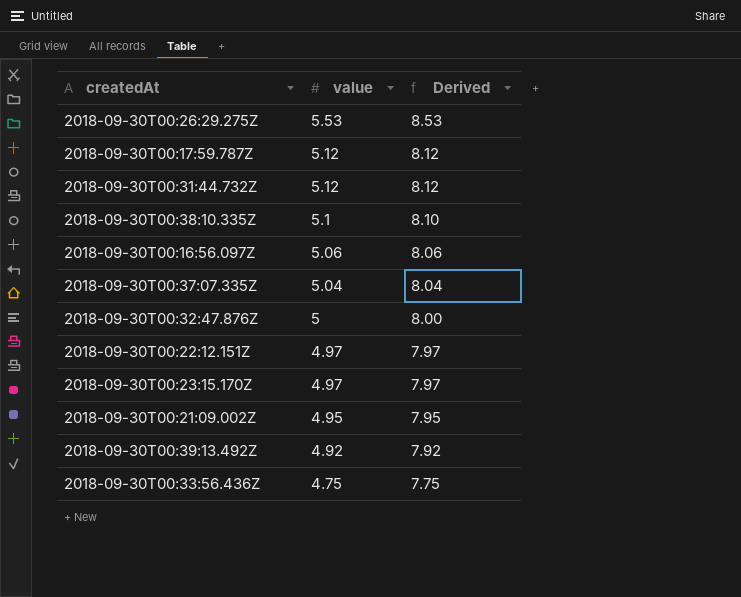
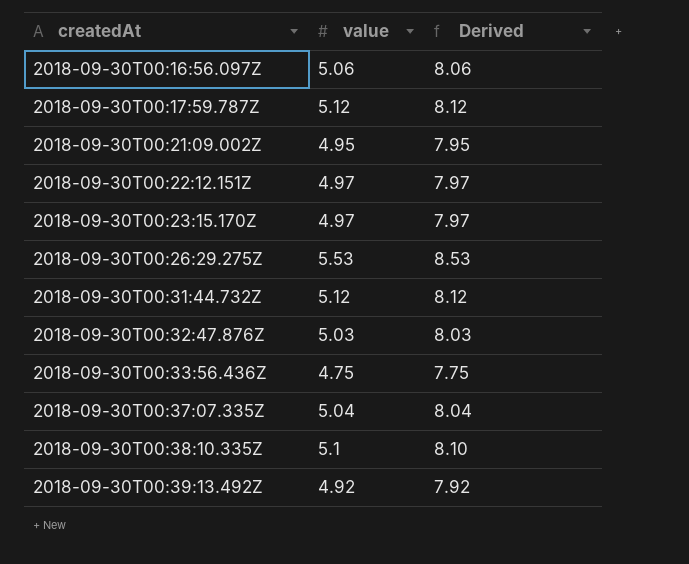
row order: value descending -> createdAt ascending
2018-09-30T00:32:47.876Z | value: 5 -> 5.03
2018-09-30T00:32:47.876Z | Derived: 8.00 -> 8.03

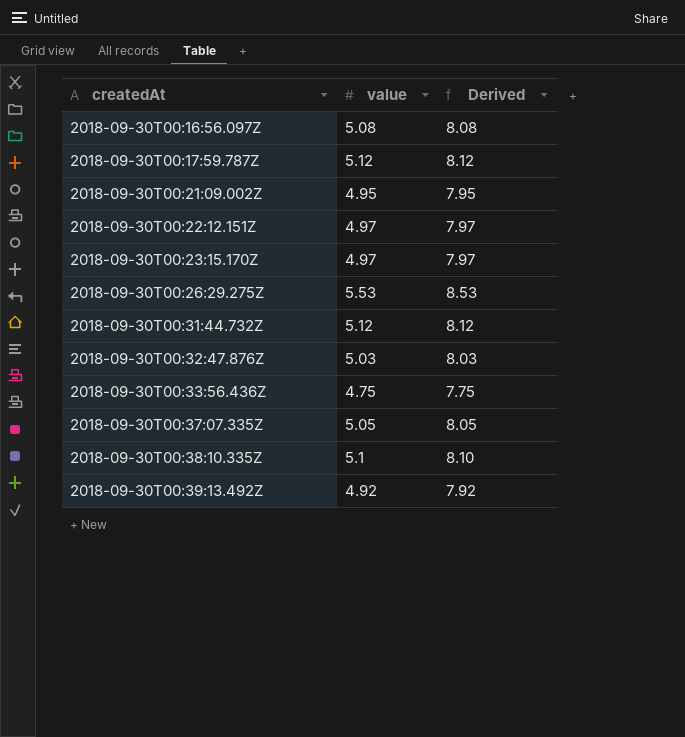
2018-09-30T00:16:56.097Z | value: 5.06 -> 5.08
2018-09-30T00:16:56.097Z | Derived: 8.06 -> 8.08
2018-09-30T00:37:07.335Z | value: 5.04 -> 5.05
2018-09-30T00:37:07.335Z | Derived: 8.04 -> 8.05

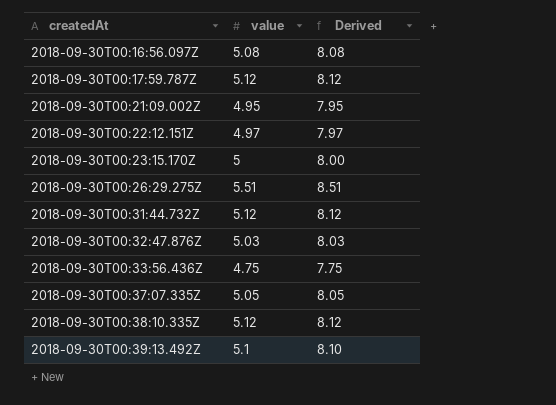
2018-09-30T00:23:15.170Z | value: 4.97 -> 5
2018-09-30T00:23:15.170Z | Derived: 7.97 -> 8.00
2018-09-30T00:26:29.275Z | value: 5.53 -> 5.51
2018-09-30T00:26:29.275Z | Derived: 8.53 -> 8.51
2018-09-30T00:38:10.335Z | value: 5.1 -> 5.12
2018-09-30T00:38:10.335Z | Derived: 8.10 -> 8.12
2018-09-30T00:39:13.492Z | value: 4.92 -> 5.1
2018-09-30T00:39:13.492Z | Derived: 7.92 -> 8.10

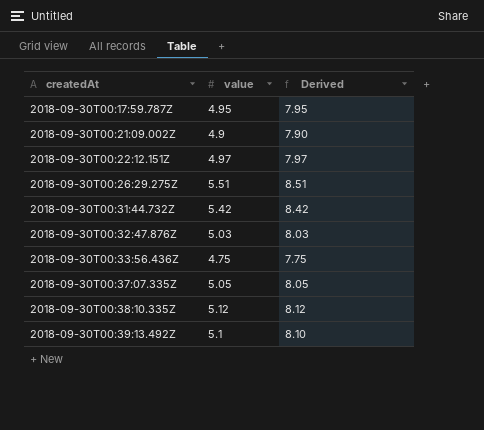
row 2018-09-30T00:16:56.097Z: 5.08 | 8.08 -> none
row 2018-09-30T00:23:15.170Z: 5 | 8.00 -> none
2018-09-30T00:17:59.787Z | value: 5.12 -> 4.95
2018-09-30T00:17:59.787Z | Derived: 8.12 -> 7.95
2018-09-30T00:21:09.002Z | value: 4.95 -> 4.9
2018-09-30T00:21:09.002Z | Derived: 7.95 -> 7.90
2018-09-30T00:31:44.732Z | value: 5.12 -> 5.42
2018-09-30T00:31:44.732Z | Derived: 8.12 -> 8.42

